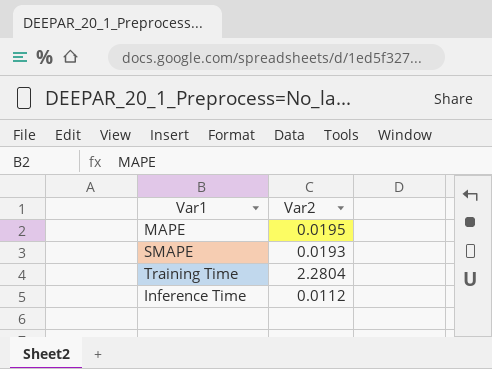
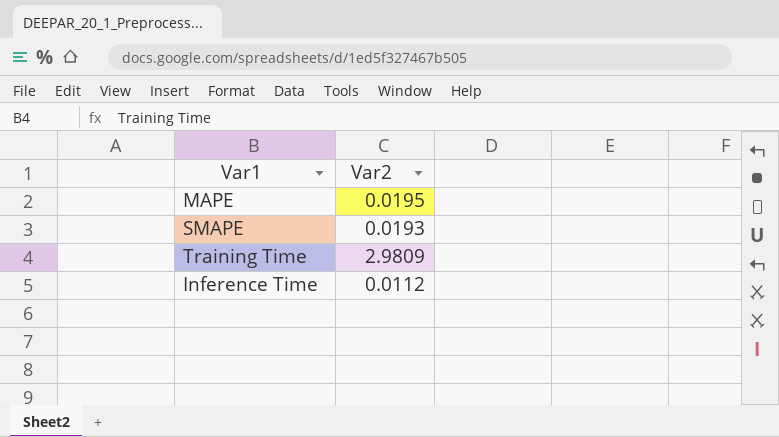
Training Time | Var2: 2.2804 -> 2.9809

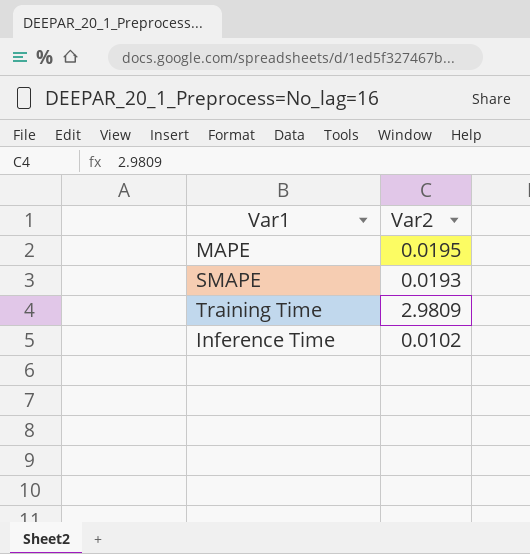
Inference Time | Var2: 0.0112 -> 0.0102

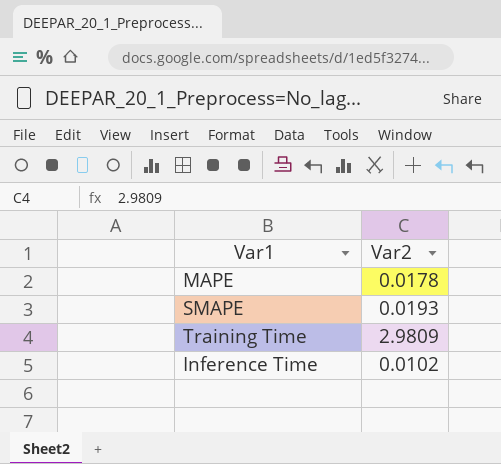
MAPE | Var2: 0.0195 -> 0.0178

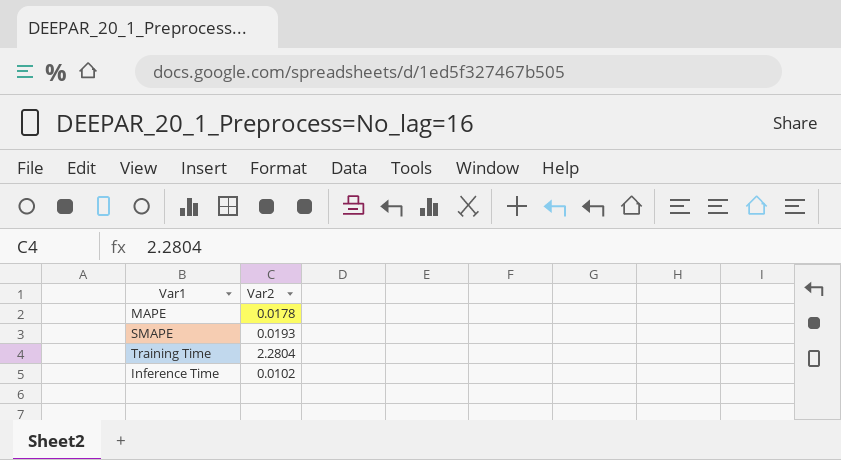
Training Time | Var2: 2.9809 -> 2.2804

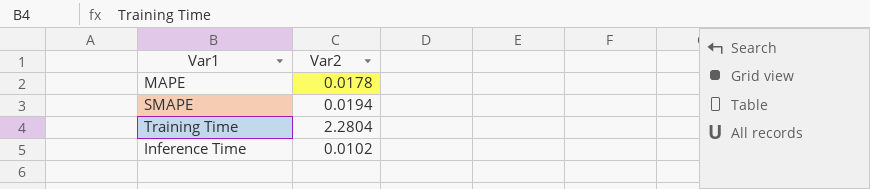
SMAPE | Var2: 0.0193 -> 0.0194

